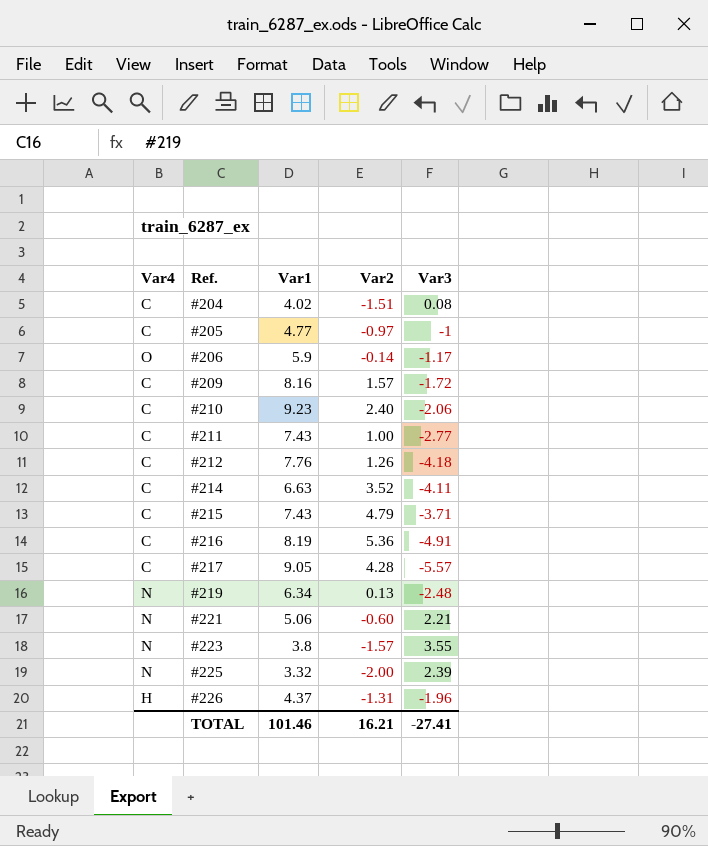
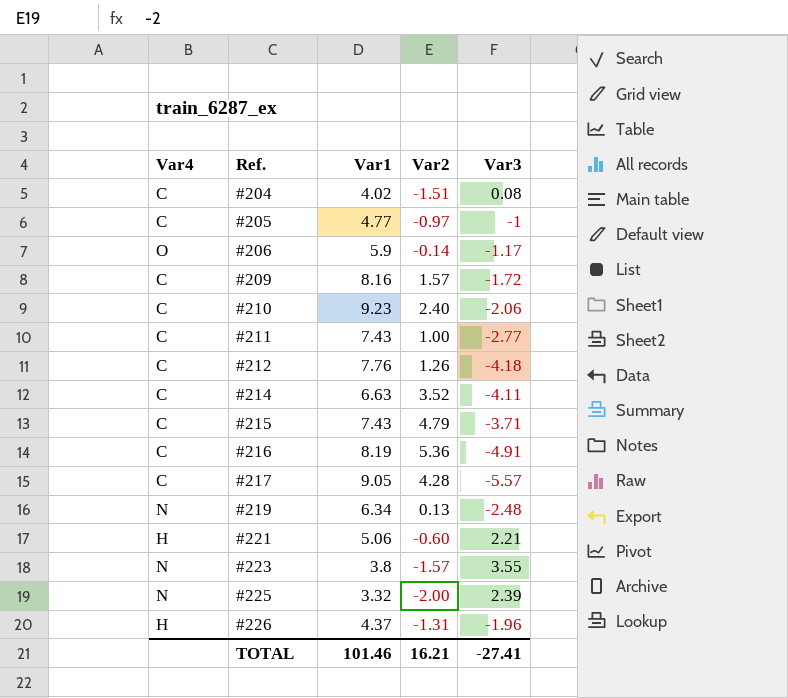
#221 | Var4: N -> H

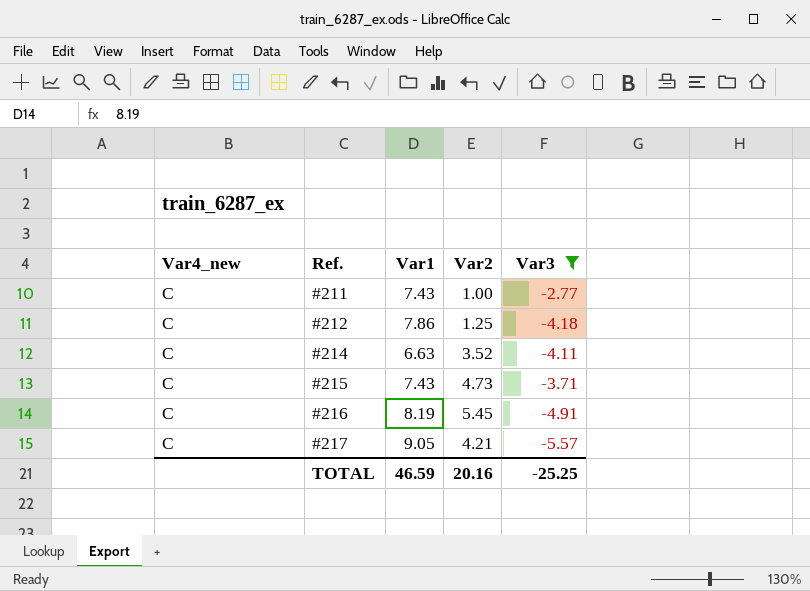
filter: none -> Var3 <= -2.77
column name: Var4 -> Var4_new
#212 | Var1: 7.76 -> 7.86
#212 | Var2: 1.26 -> 1.25
#215 | Var2: 4.79 -> 4.73
#216 | Var2: 5.36 -> 5.45
#217 | Var2: 4.28 -> 4.21
TOTAL | Var1: 101.46 -> 46.59
TOTAL | Var2: 16.21 -> 20.16
TOTAL | Var3: -27.41 -> -25.25

